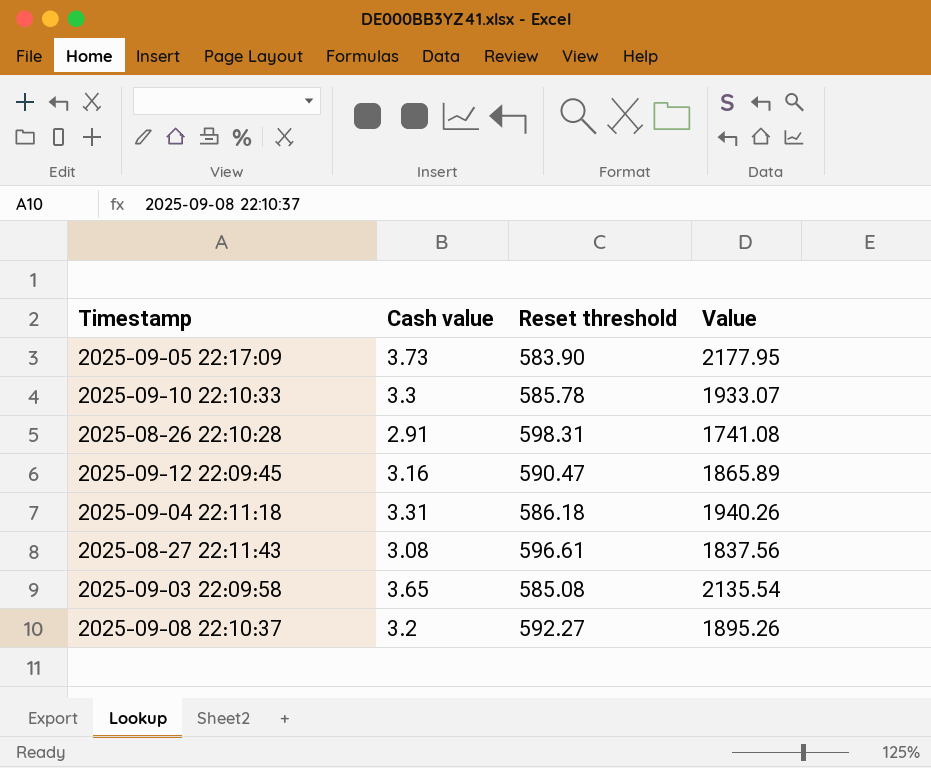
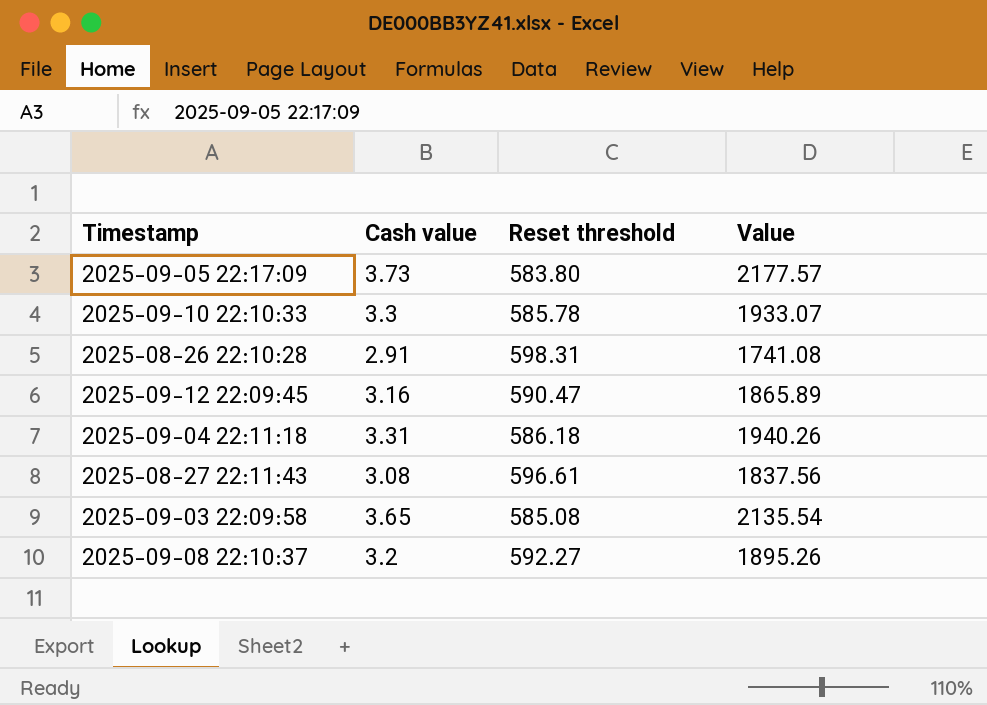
2025-09-05 22:17:09 | Reset threshold: 583.90 -> 583.80
2025-09-05 22:17:09 | Value: 2177.95 -> 2177.57

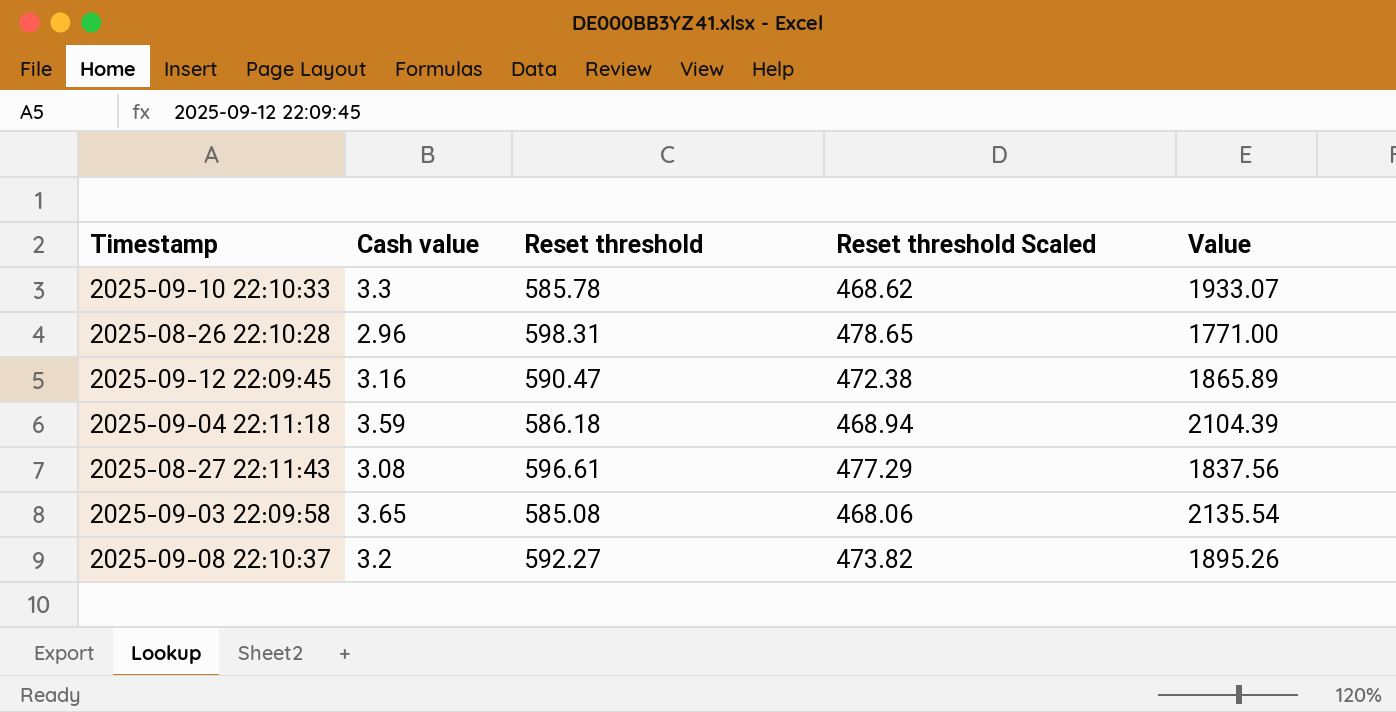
column Reset threshold Scaled | formula: none -> [Reset threshold] * 0.8
row 2025-09-05 22:17:09: 3.73 | 583.80 | 2177.57 -> none
2025-08-26 22:10:28 | Cash value: 2.91 -> 2.96
2025-08-26 22:10:28 | Value: 1741.08 -> 1771.00
2025-09-04 22:11:18 | Cash value: 3.31 -> 3.59
2025-09-04 22:11:18 | Value: 1940.26 -> 2104.39

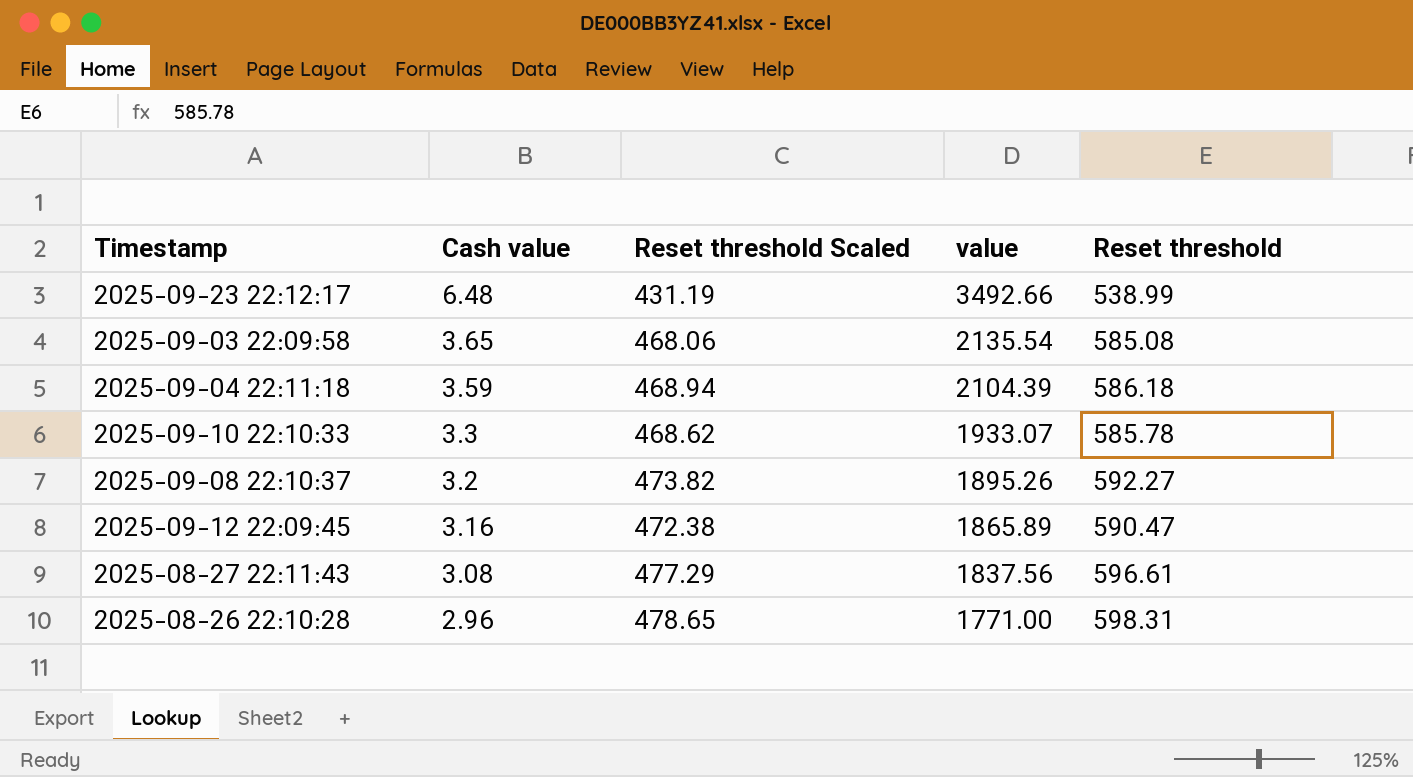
row order: none -> Cash value descending
column name: Value -> value
column Reset threshold | position: 3 -> 5
row 2025-09-23 22:12:17: none -> 6.48 | 431.19 | 3492.66 | 538.99

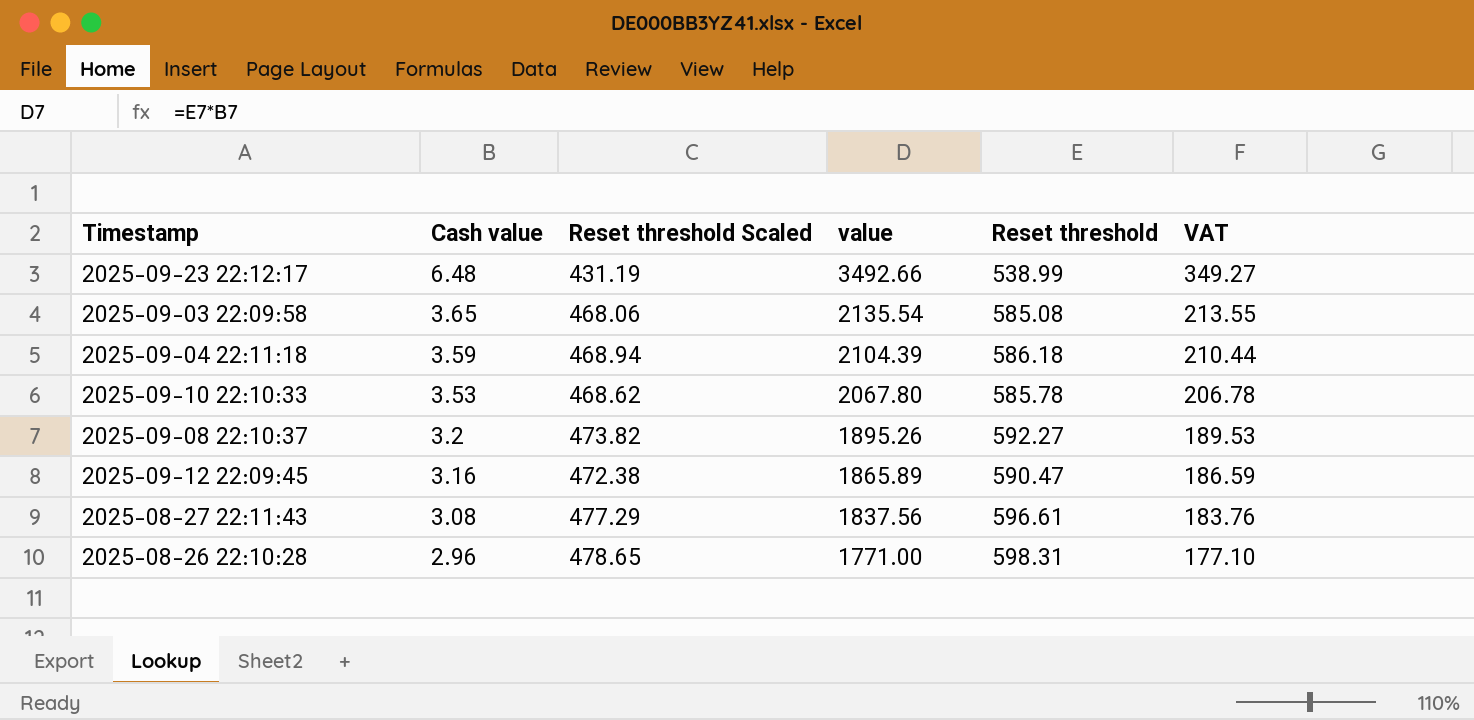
column VAT | formula: none -> [value] * 0.1
2025-09-10 22:10:33 | Cash value: 3.3 -> 3.53
2025-09-10 22:10:33 | value: 1933.07 -> 2067.80

